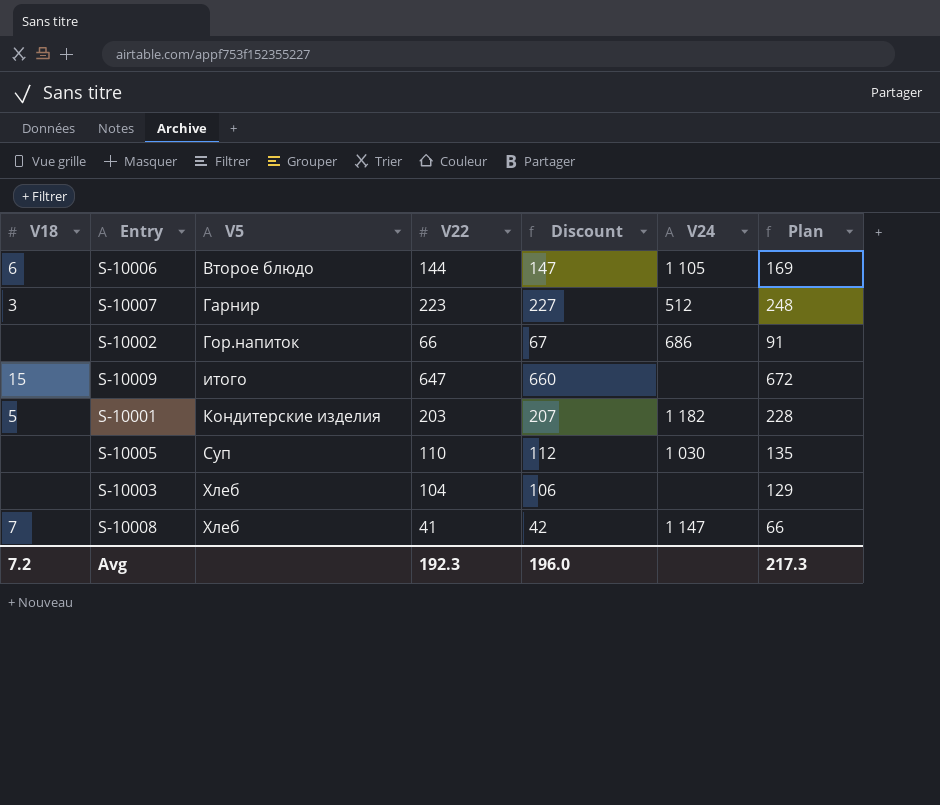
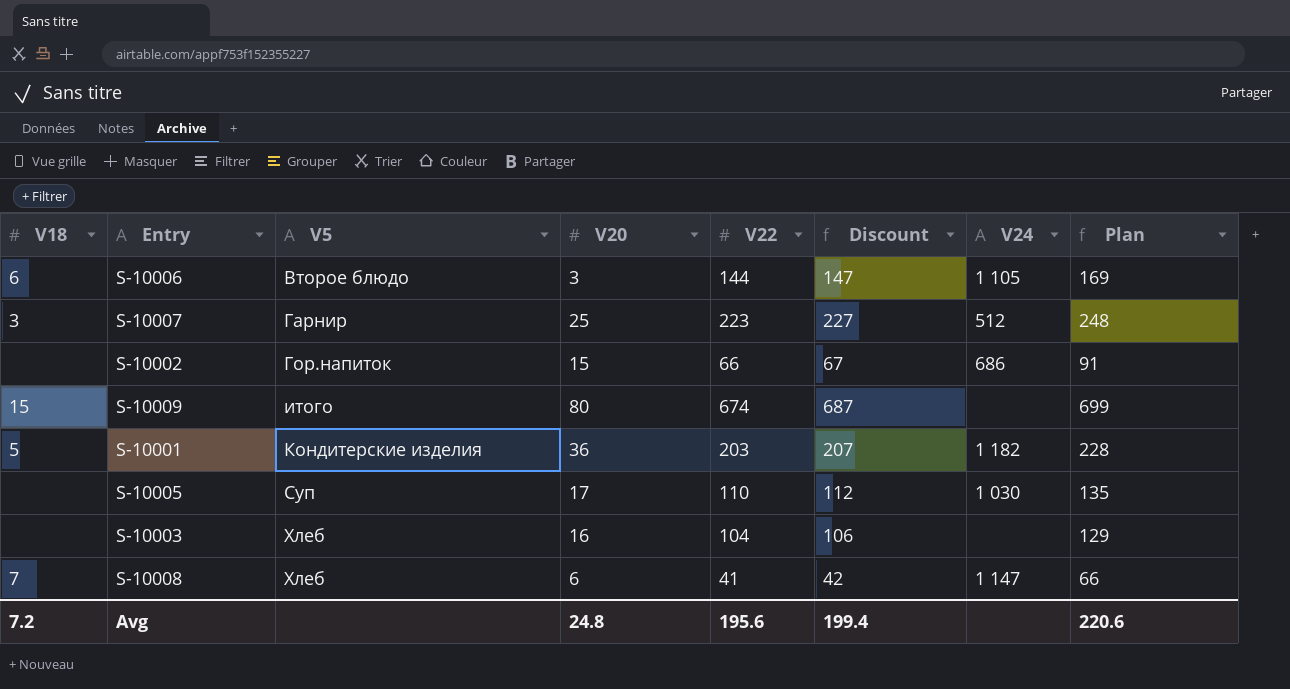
column V20 | position: none -> 4
S-10009 | V22: 647 -> 674
S-10009 | Discount: 660 -> 687
S-10009 | Plan: 672 -> 699
Avg | V22: 192.3 -> 195.6
Avg | Discount: 196.0 -> 199.4
Avg | Plan: 217.3 -> 220.6

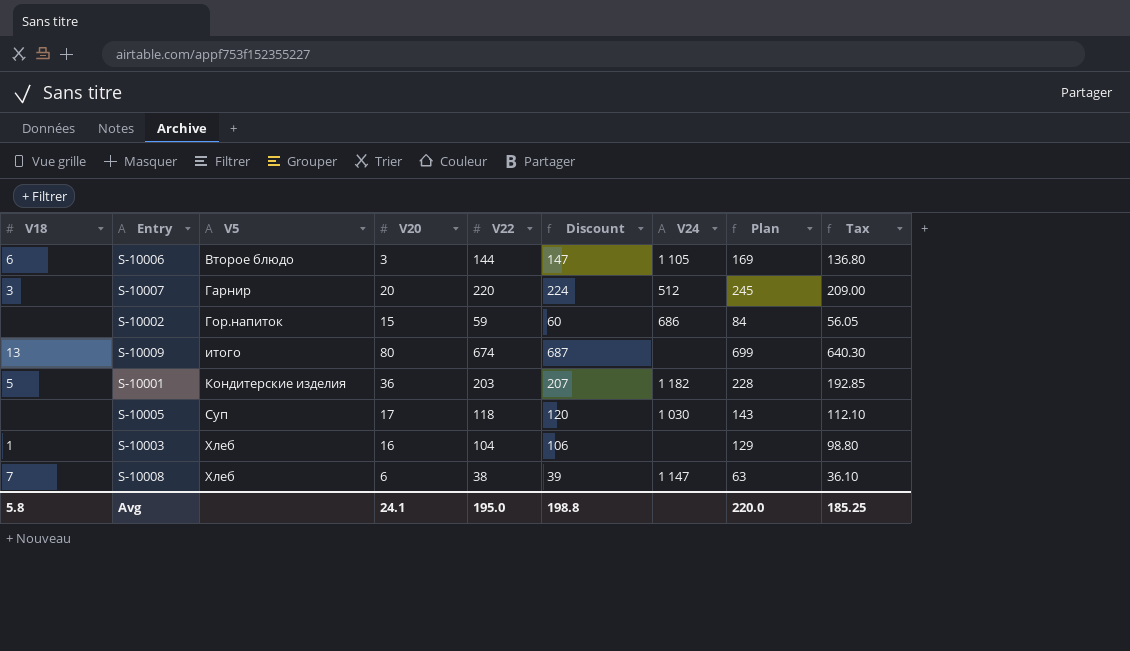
column Tax | formula: none -> [V22] * 0.95
S-10007 | V20: 25 -> 20
S-10007 | V22: 223 -> 220
S-10007 | Discount: 227 -> 224
S-10007 | Plan: 248 -> 245
S-10002 | V22: 66 -> 59
S-10002 | Discount: 67 -> 60
S-10002 | Plan: 91 -> 84
S-10009 | V18: 15 -> 13
S-10005 | V22: 110 -> 118
S-10005 | Discount: 112 -> 120
S-10005 | Plan: 135 -> 143
S-10003 | V18: none -> 1
S-10008 | V22: 41 -> 38
S-10008 | Discount: 42 -> 39
S-10008 | Plan: 66 -> 63
Avg | V18: 7.2 -> 5.8
Avg | V20: 24.8 -> 24.1
Avg | V22: 195.6 -> 195.0
Avg | Discount: 199.4 -> 198.8
Avg | Plan: 220.6 -> 220.0

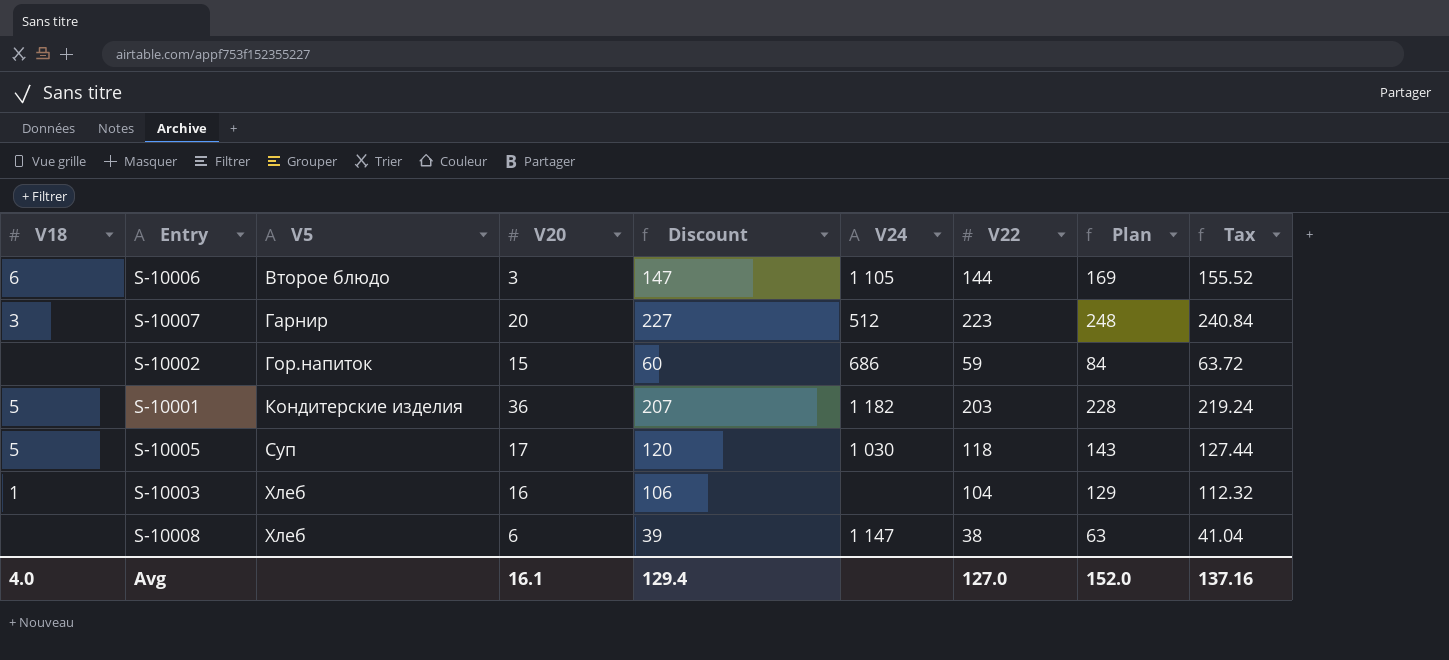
column V22 | position: 5 -> 7
column Tax | formula: [V22] * 0.95 -> [V22] * 1.08
row S-10009: 13 | итого | 80 | 674 | 687 | none | 699 | 640.30 -> none
S-10007 | Discount: 224 -> 227
S-10007 | V22: 220 -> 223
S-10007 | Plan: 245 -> 248
S-10005 | V18: none -> 5
S-10008 | V18: 7 -> none
Avg | V18: 5.8 -> 4.0
Avg | V20: 24.1 -> 16.1
Avg | Discount: 198.8 -> 129.4
Avg | V22: 195.0 -> 127.0
Avg | Plan: 220.0 -> 152.0
Avg | Tax: 185.25 -> 137.16

